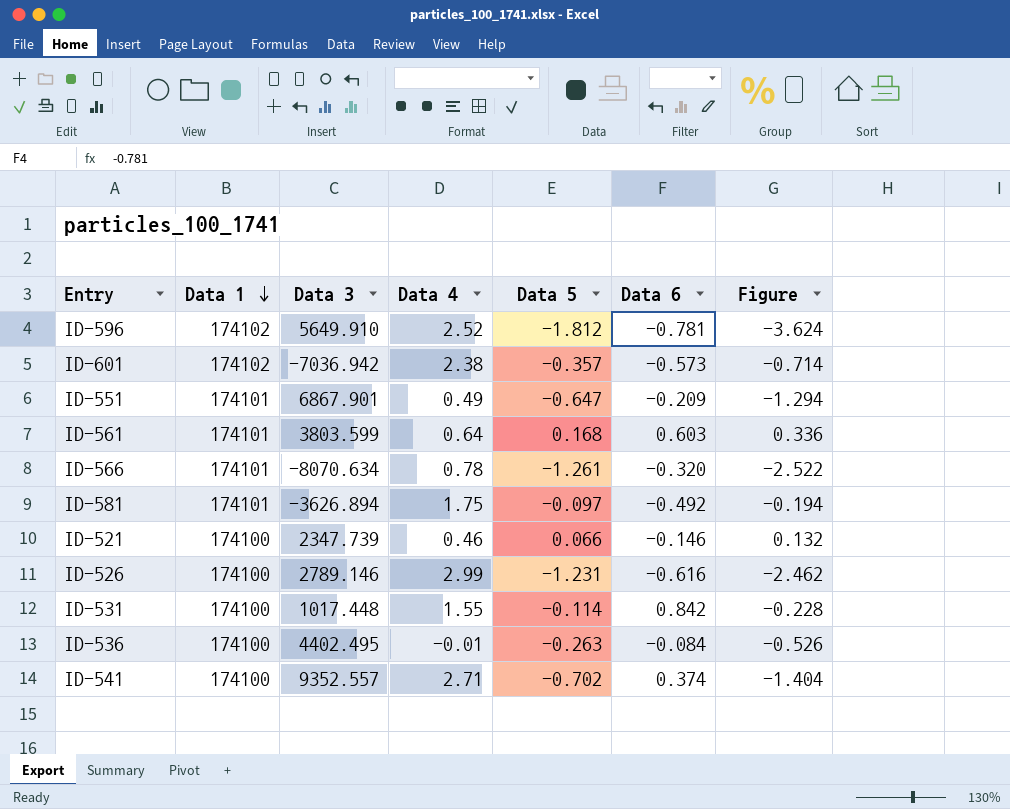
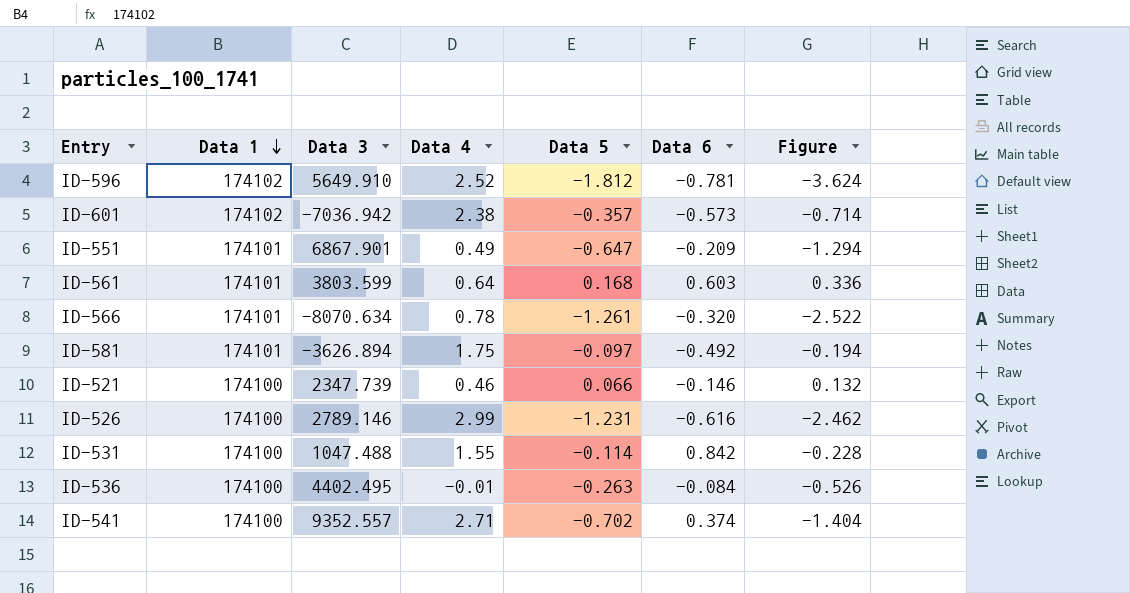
ID-531 | Data 3: 1017.448 -> 1047.488

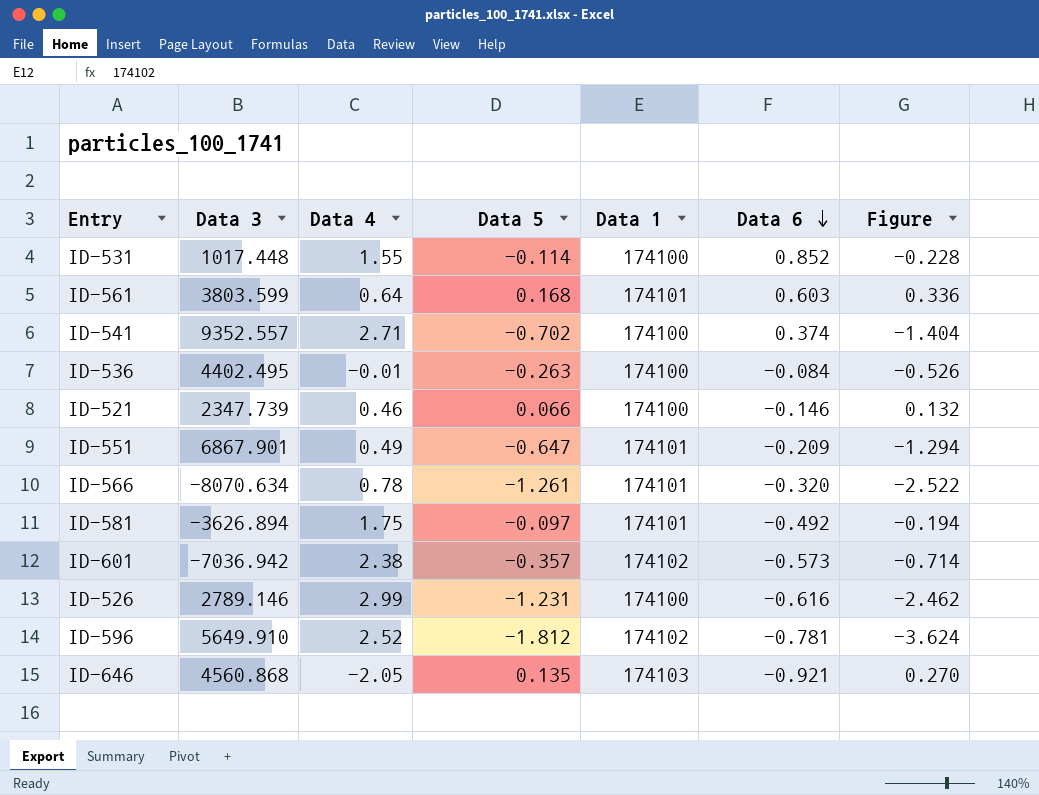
row order: Data 1 descending -> Data 6 descending
column Data 1 | position: 2 -> 5
ID-531 | Data 3: 1047.488 -> 1017.448
ID-531 | Data 6: 0.842 -> 0.852
row ID-646: none -> 4560.868 | -2.05 | 0.135 | 174103 | -0.921 | 0.270

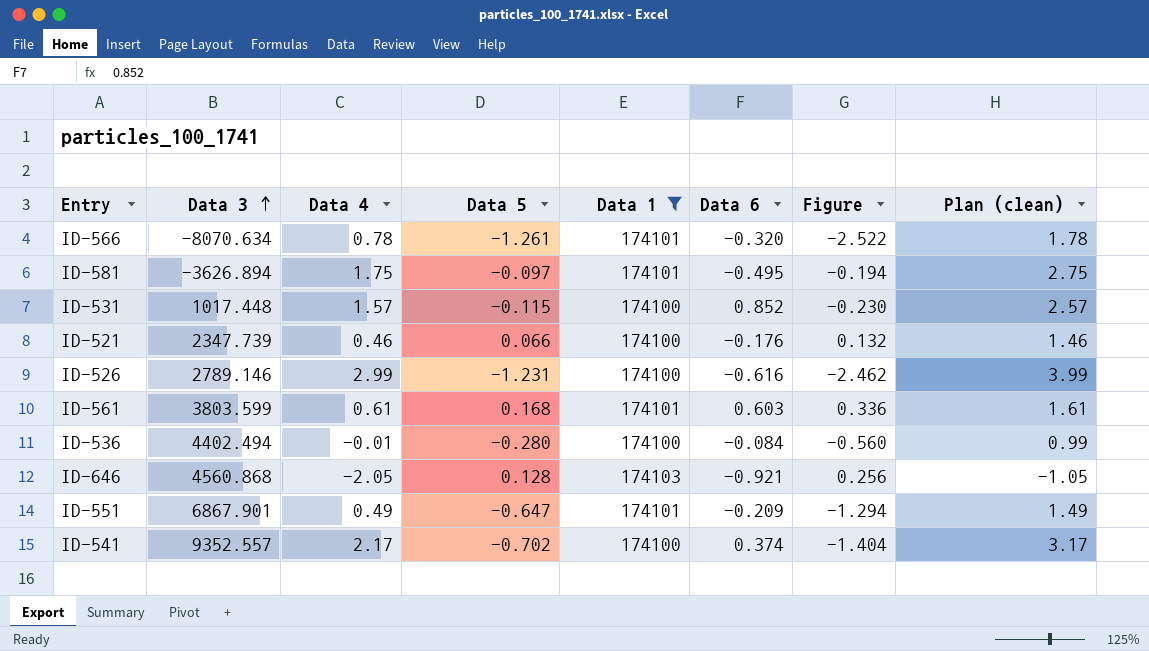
filter: none -> Data 1 != 174102
row order: Data 6 descending -> Data 3 ascending
column Plan (clean) | formula: none -> [Data 4] + 1
ID-581 | Data 6: -0.492 -> -0.495
ID-531 | Data 4: 1.55 -> 1.57
ID-531 | Data 5: -0.114 -> -0.115
ID-531 | Figure: -0.228 -> -0.230
ID-521 | Data 6: -0.146 -> -0.176
ID-561 | Data 4: 0.64 -> 0.61
ID-536 | Data 3: 4402.495 -> 4402.494
ID-536 | Data 5: -0.263 -> -0.280
ID-536 | Figure: -0.526 -> -0.560
ID-646 | Data 5: 0.135 -> 0.128
ID-646 | Figure: 0.270 -> 0.256
ID-541 | Data 4: 2.71 -> 2.17

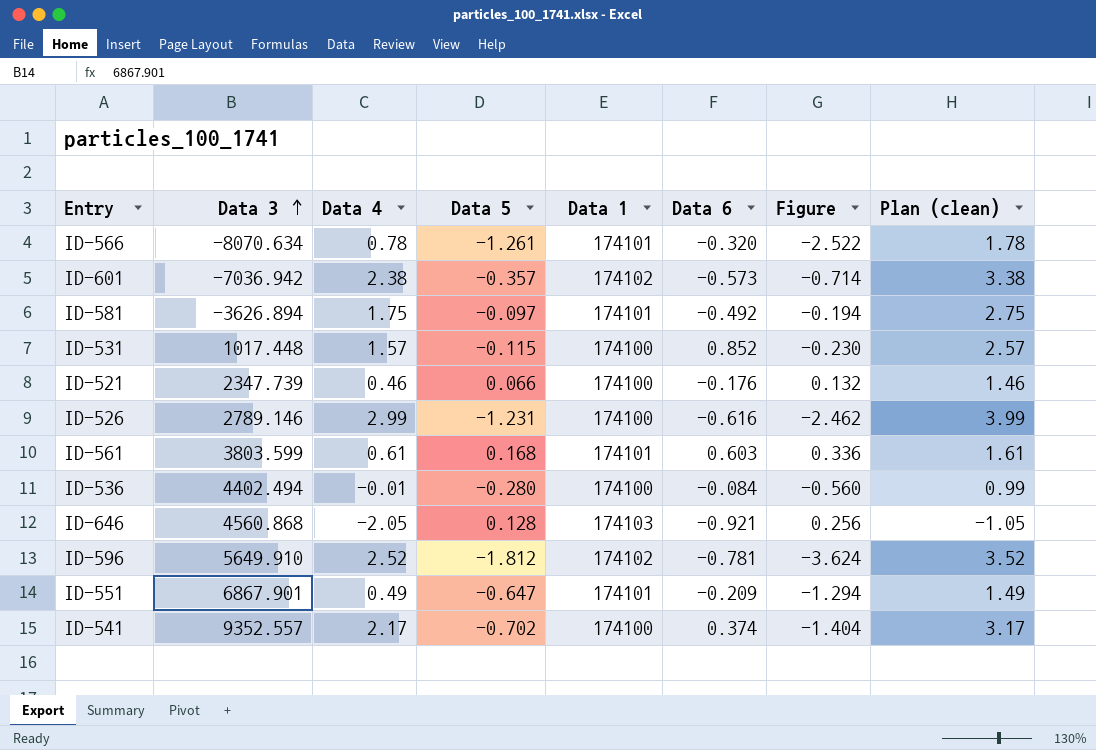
filter: Data 1 != 174102 -> none
ID-581 | Data 6: -0.495 -> -0.492

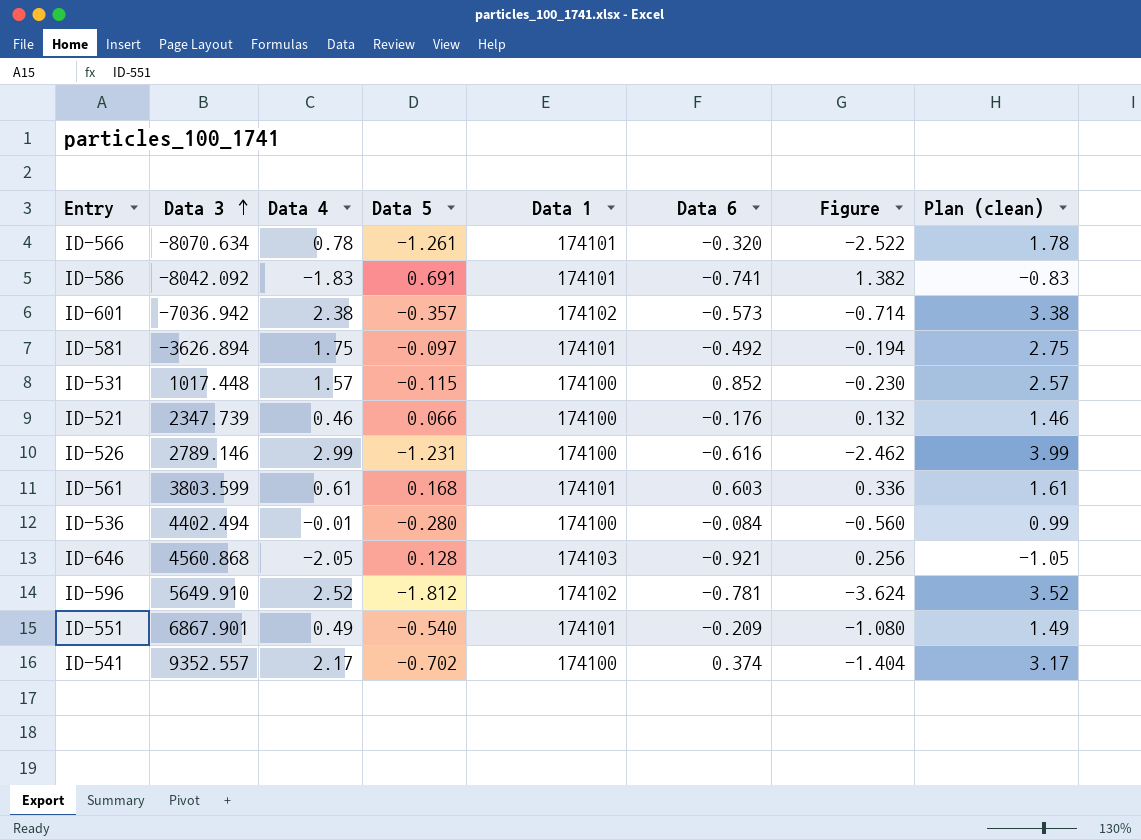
row ID-586: none -> -8042.092 | -1.83 | 0.691 | 174101 | -0.741 | 1.382 | -0.83
ID-551 | Data 5: -0.647 -> -0.540
ID-551 | Figure: -1.294 -> -1.080

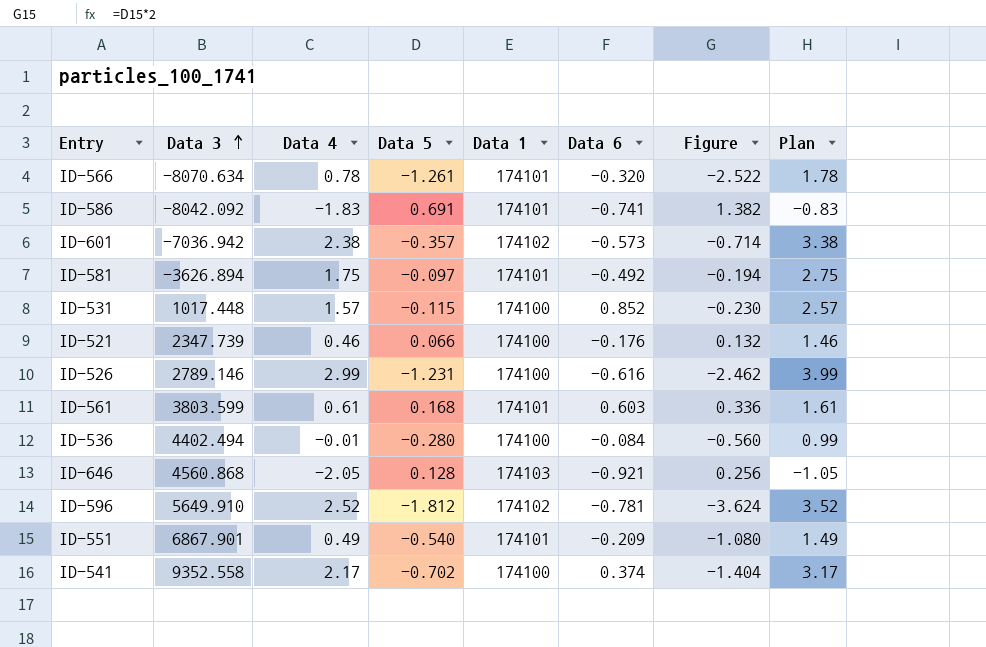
column name: Plan (clean) -> Plan
ID-541 | Data 3: 9352.557 -> 9352.558

